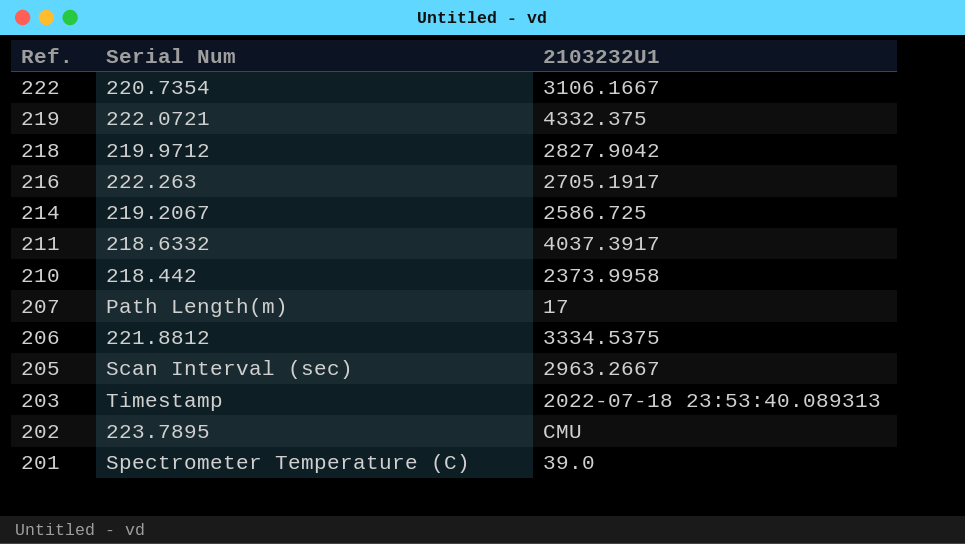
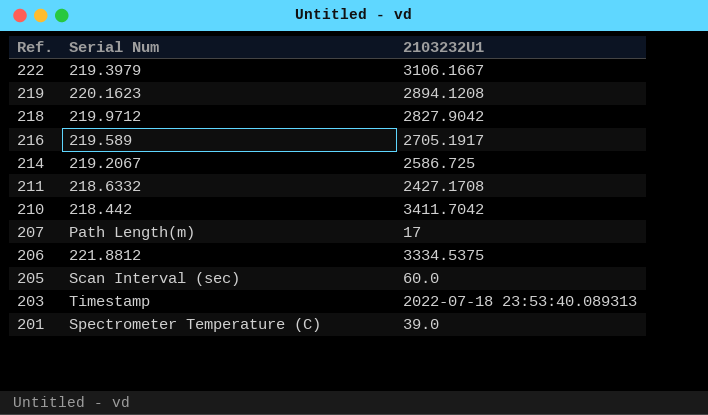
row 202: 223.7895 | CMU -> none
222 | Serial Num: 220.7354 -> 219.3979
219 | Serial Num: 222.0721 -> 220.1623
219 | 2103232U1: 4332.375 -> 2894.1208
216 | Serial Num: 222.263 -> 219.589
211 | 2103232U1: 4037.3917 -> 2427.1708
210 | 2103232U1: 2373.9958 -> 3411.7042
205 | 2103232U1: 2963.2667 -> 60.0

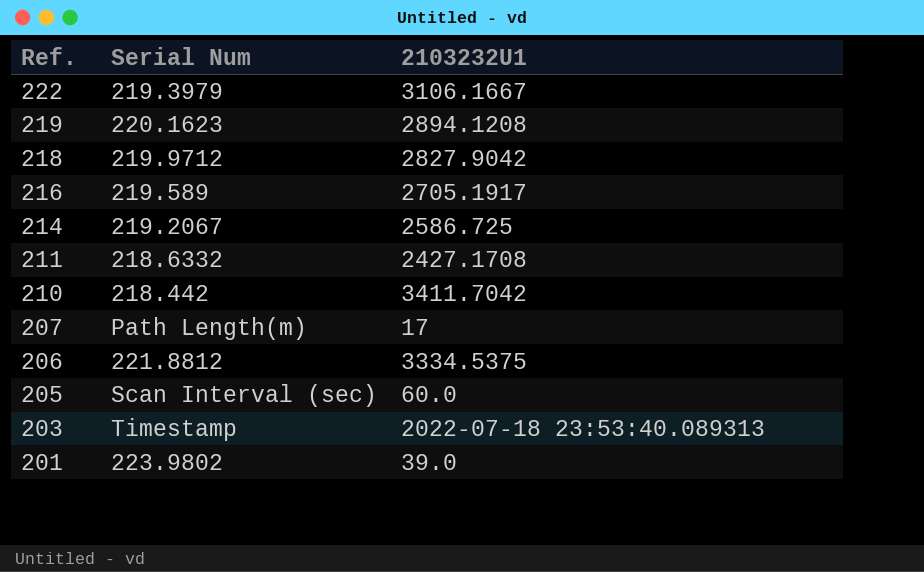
201 | Serial Num: Spectrometer Temperature (C) -> 223.9802

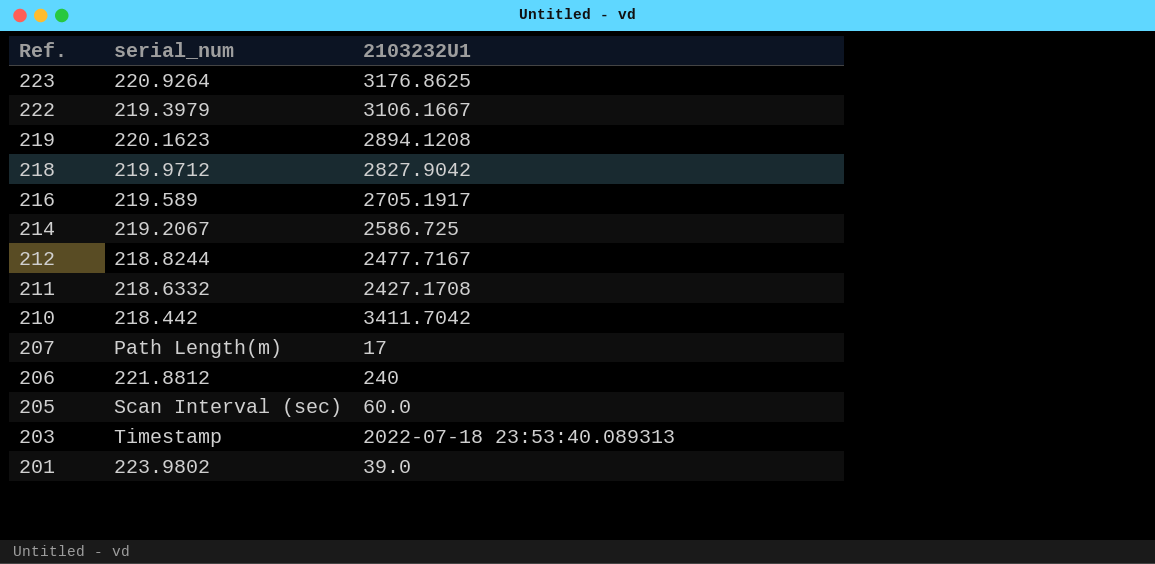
column name: Serial Num -> serial_num
row 223: none -> 220.9264 | 3176.8625
row 212: none -> 218.8244 | 2477.7167
206 | 2103232U1: 3334.5375 -> 240

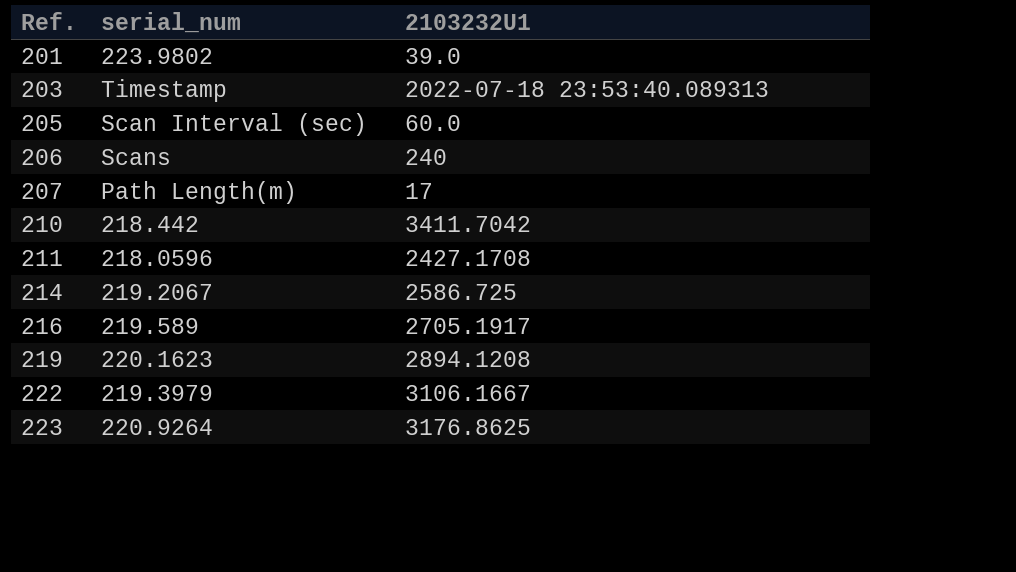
row order: Ref. descending -> Ref. ascending
row 218: 219.9712 | 2827.9042 -> none
row 212: 218.8244 | 2477.7167 -> none
206 | serial_num: 221.8812 -> Scans
211 | serial_num: 218.6332 -> 218.0596

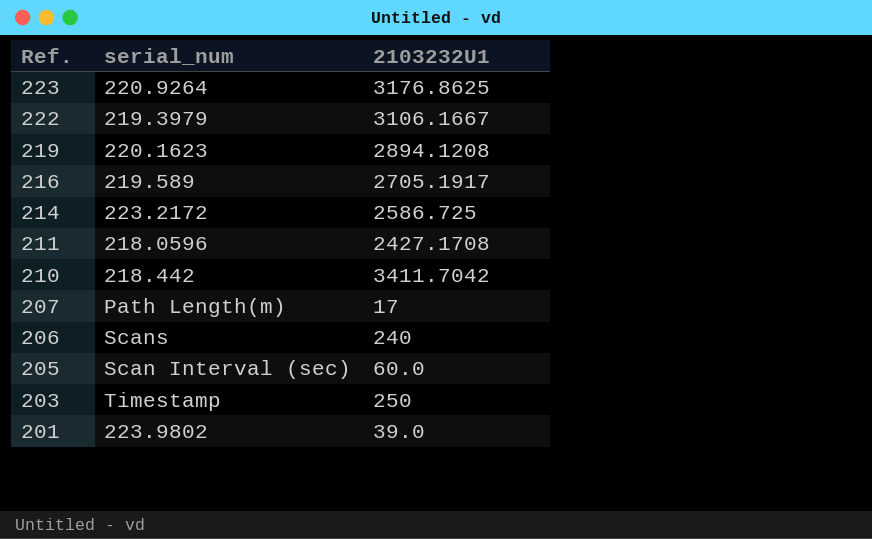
row order: Ref. ascending -> Ref. descending
214 | serial_num: 219.2067 -> 223.2172
203 | 2103232U1: 2022-07-18 23:53:40.089313 -> 250

